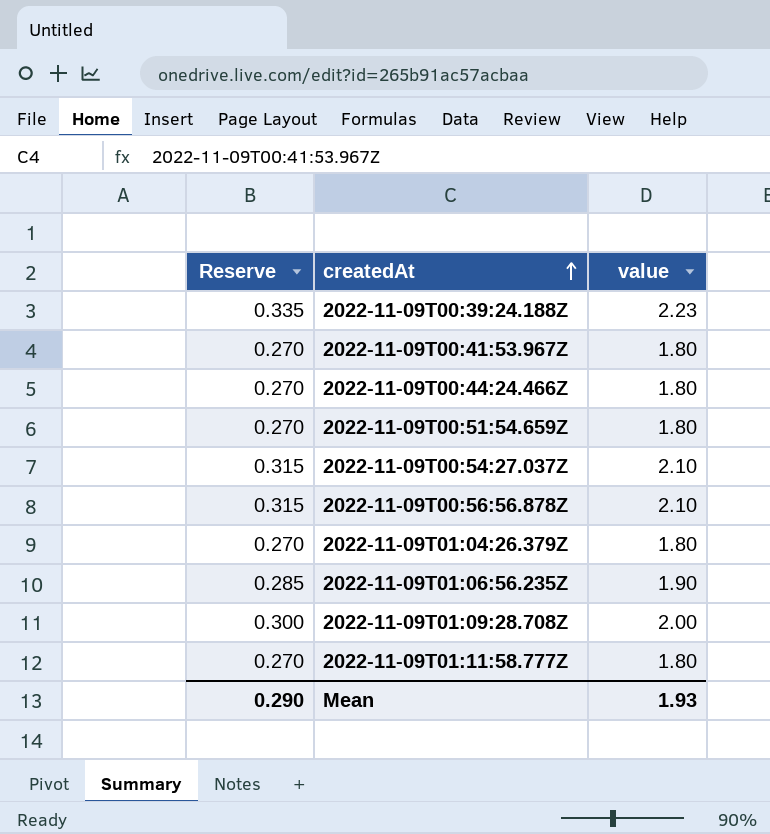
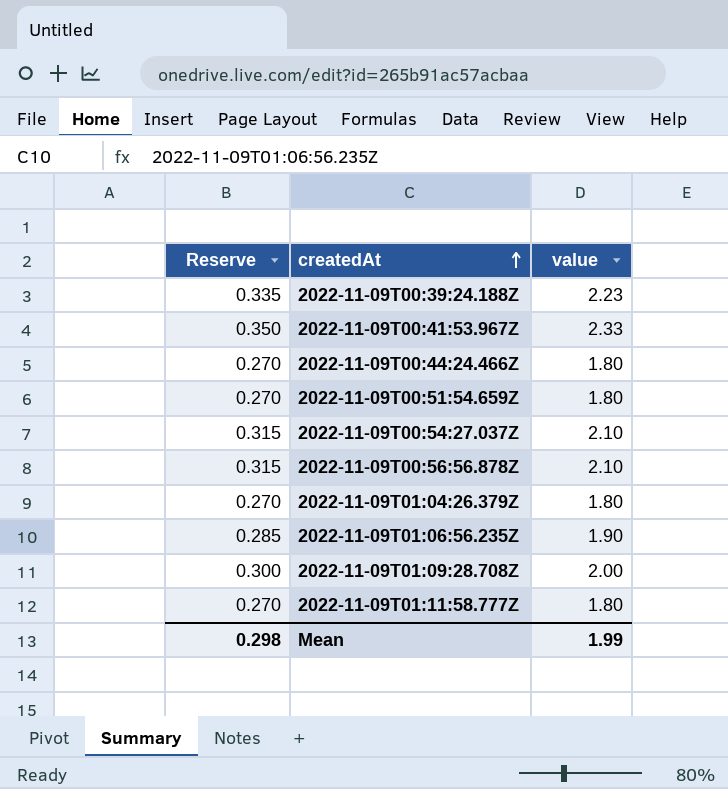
2022-11-09T00:41:53.967Z | Reserve: 0.270 -> 0.350
2022-11-09T00:41:53.967Z | value: 1.80 -> 2.33
Mean | Reserve: 0.290 -> 0.298
Mean | value: 1.93 -> 1.99

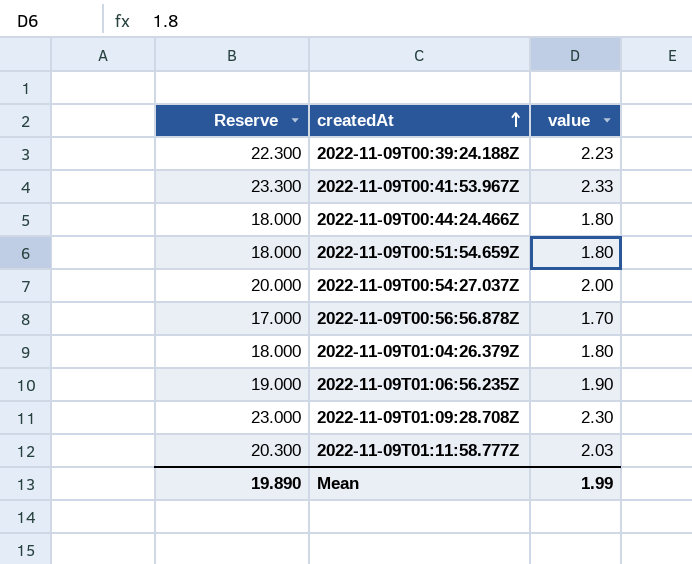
column Reserve | formula: [value] * 0.15 -> [value] * 10
2022-11-09T00:54:27.037Z | value: 2.10 -> 2.00
2022-11-09T00:56:56.878Z | value: 2.10 -> 1.70
2022-11-09T01:09:28.708Z | value: 2.00 -> 2.30
2022-11-09T01:11:58.777Z | value: 1.80 -> 2.03
Mean | Reserve: 0.298 -> 19.890

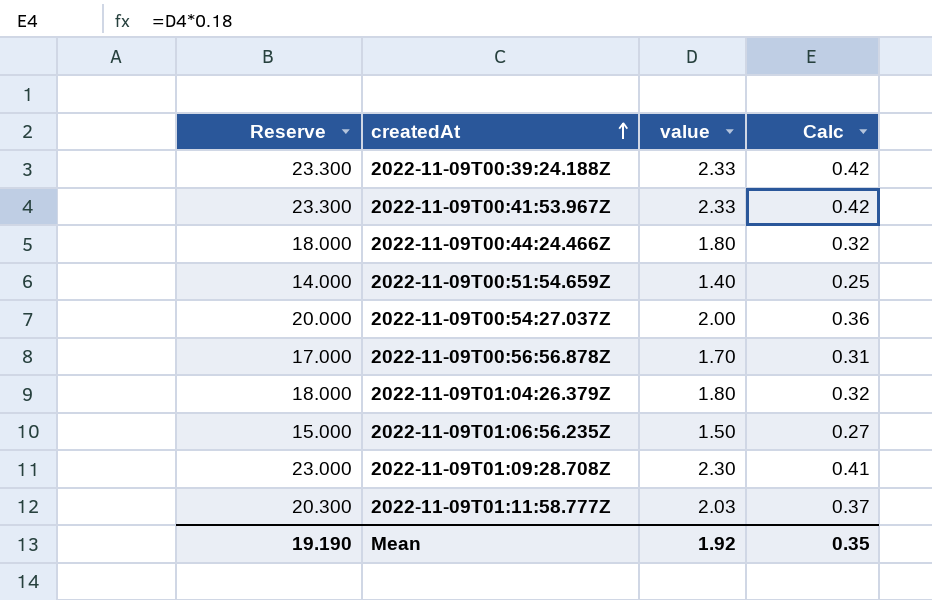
column Calc | formula: none -> [value] * 0.18
2022-11-09T00:39:24.188Z | Reserve: 22.300 -> 23.300
2022-11-09T00:39:24.188Z | value: 2.23 -> 2.33
2022-11-09T00:51:54.659Z | Reserve: 18.000 -> 14.000
2022-11-09T00:51:54.659Z | value: 1.80 -> 1.40
2022-11-09T01:06:56.235Z | Reserve: 19.000 -> 15.000
2022-11-09T01:06:56.235Z | value: 1.90 -> 1.50
Mean | Reserve: 19.890 -> 19.190
Mean | value: 1.99 -> 1.92

